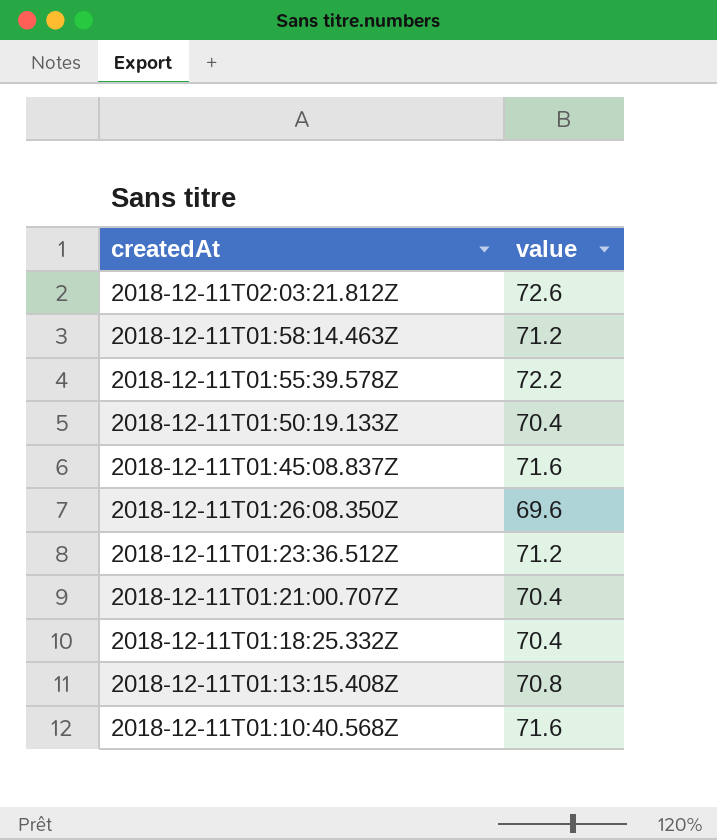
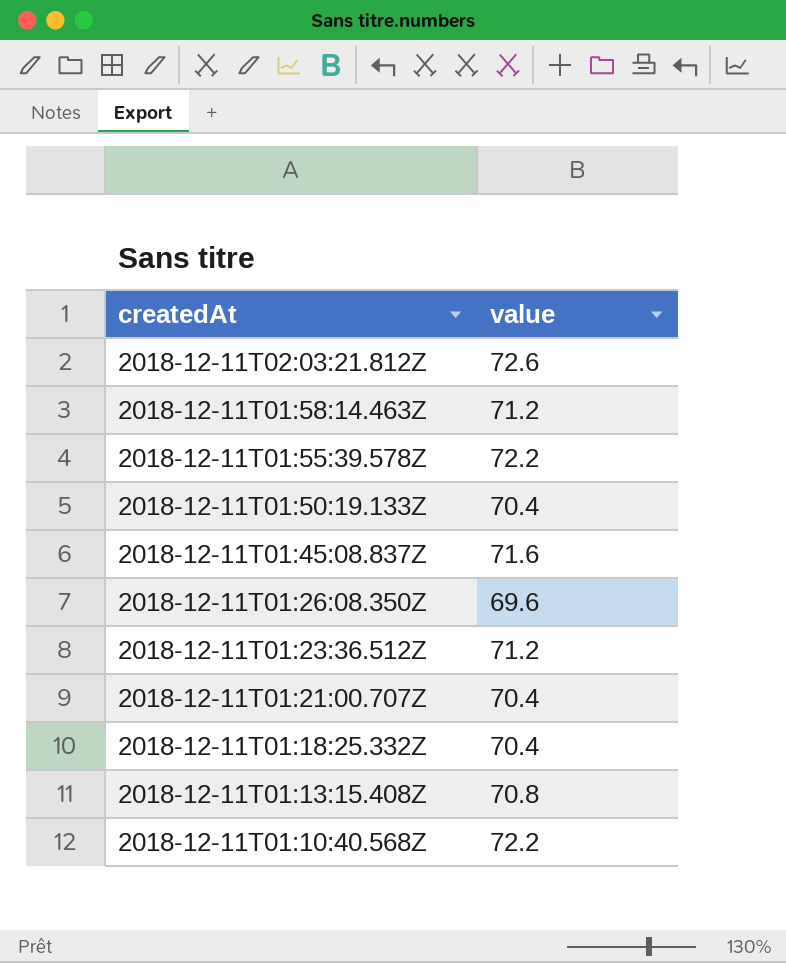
2018-12-11T01:10:40.568Z | value: 71.6 -> 72.2

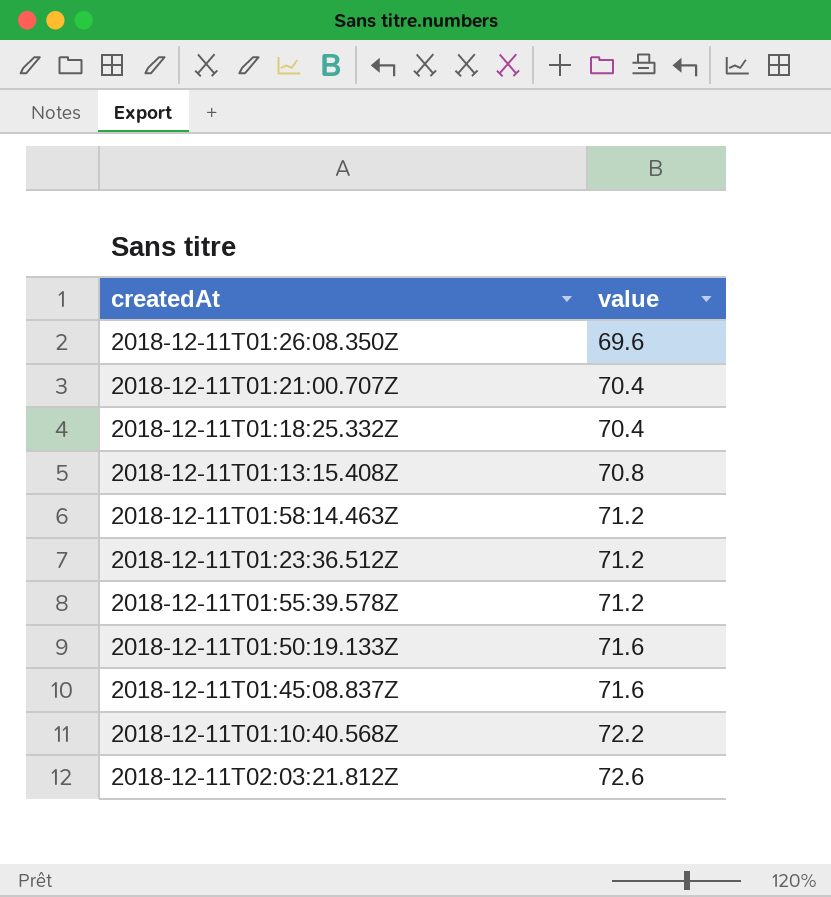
row order: createdAt descending -> value ascending
2018-12-11T01:55:39.578Z | value: 72.2 -> 71.2
2018-12-11T01:50:19.133Z | value: 70.4 -> 71.6

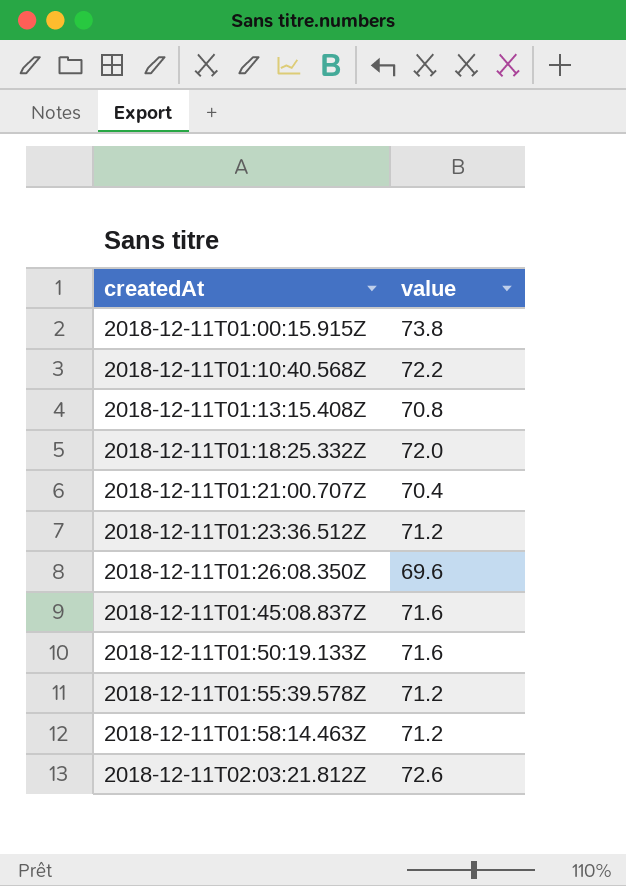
row order: value ascending -> createdAt ascending
row 2018-12-11T01:00:15.915Z: none -> 73.8
2018-12-11T01:18:25.332Z | value: 70.4 -> 72.0

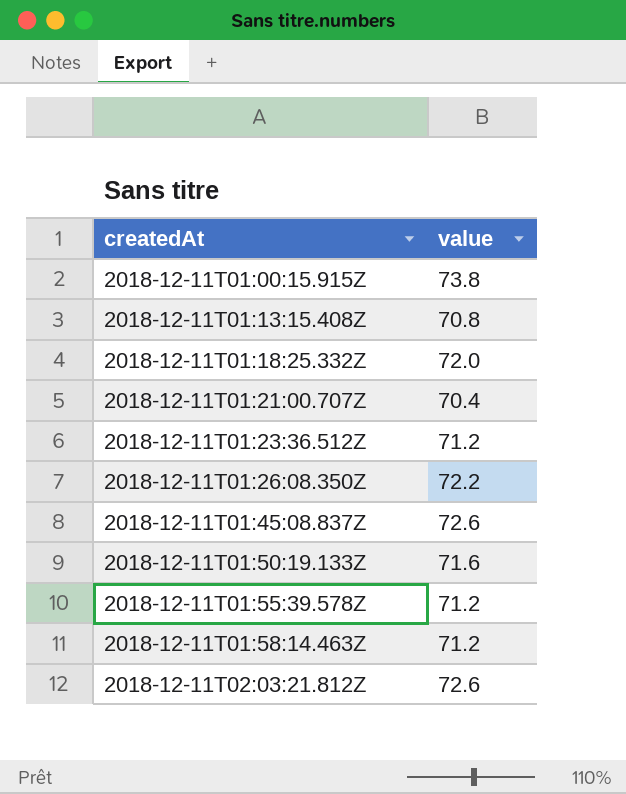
row 2018-12-11T01:10:40.568Z: 72.2 -> none
2018-12-11T01:26:08.350Z | value: 69.6 -> 72.2
2018-12-11T01:45:08.837Z | value: 71.6 -> 72.6

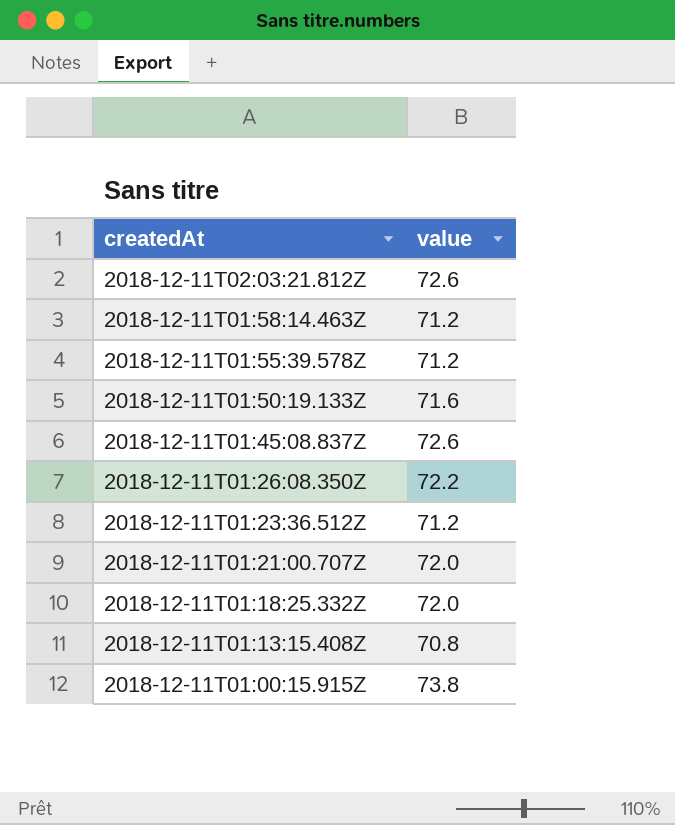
row order: createdAt ascending -> createdAt descending
2018-12-11T01:21:00.707Z | value: 70.4 -> 72.0

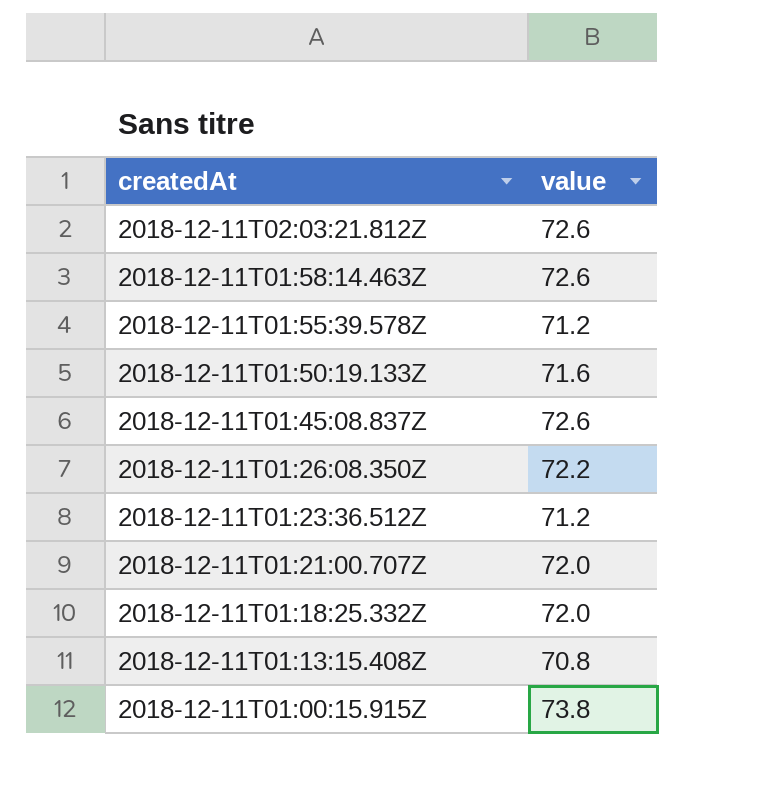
2018-12-11T01:58:14.463Z | value: 71.2 -> 72.6

